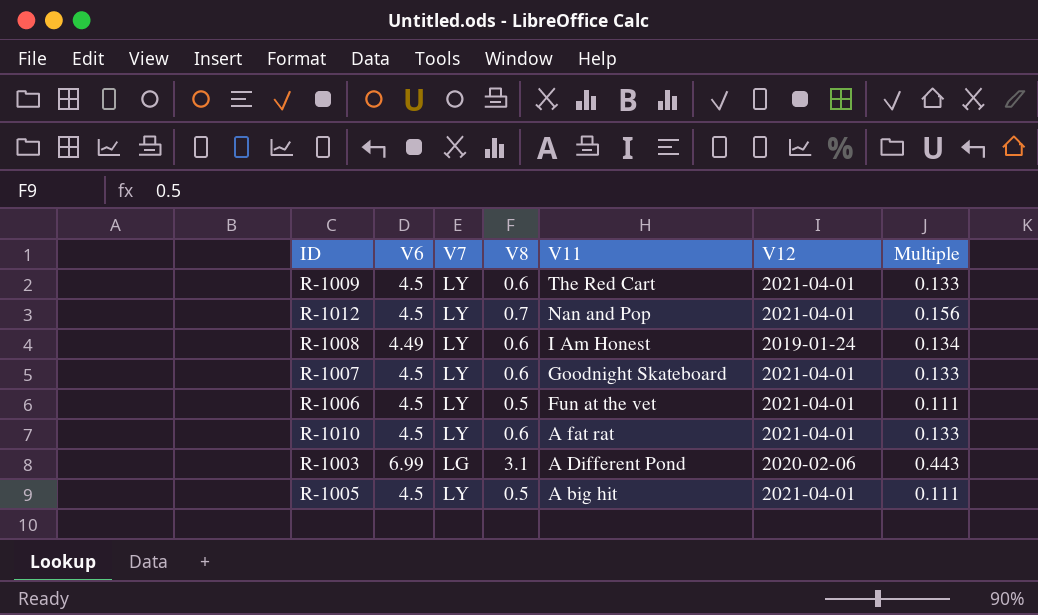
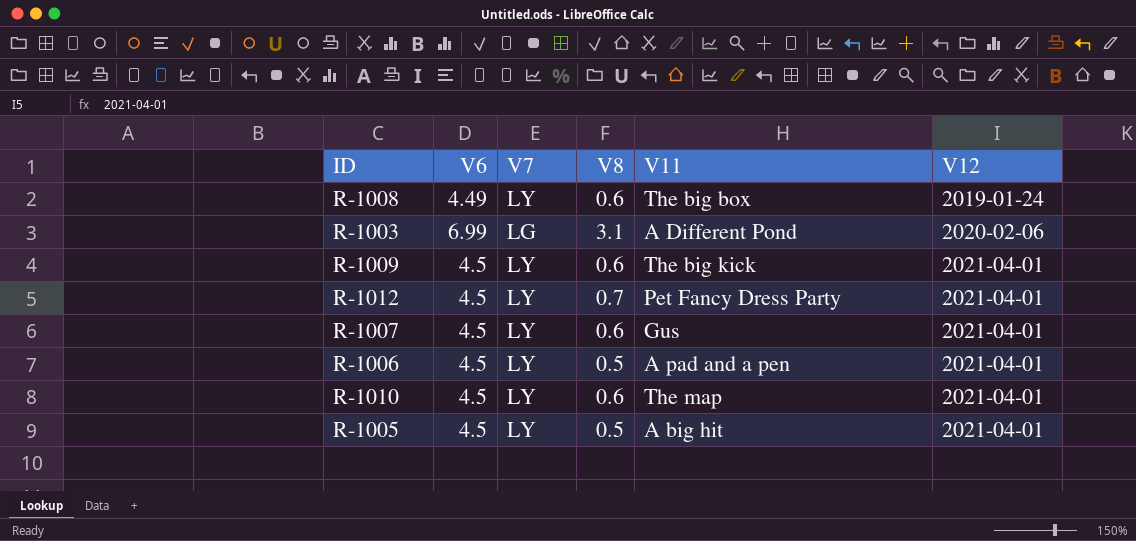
row order: V11 descending -> V12 ascending
column Multiple | formula: [V8] / [V6] -> none
R-1008 | V11: I Am Honest -> The big box
R-1009 | V11: The Red Cart -> The big kick
R-1012 | V11: Nan and Pop -> Pet Fancy Dress Party
R-1007 | V11: Goodnight Skateboard -> Gus
R-1006 | V11: Fun at the vet -> A pad and a pen
R-1010 | V11: A fat rat -> The map

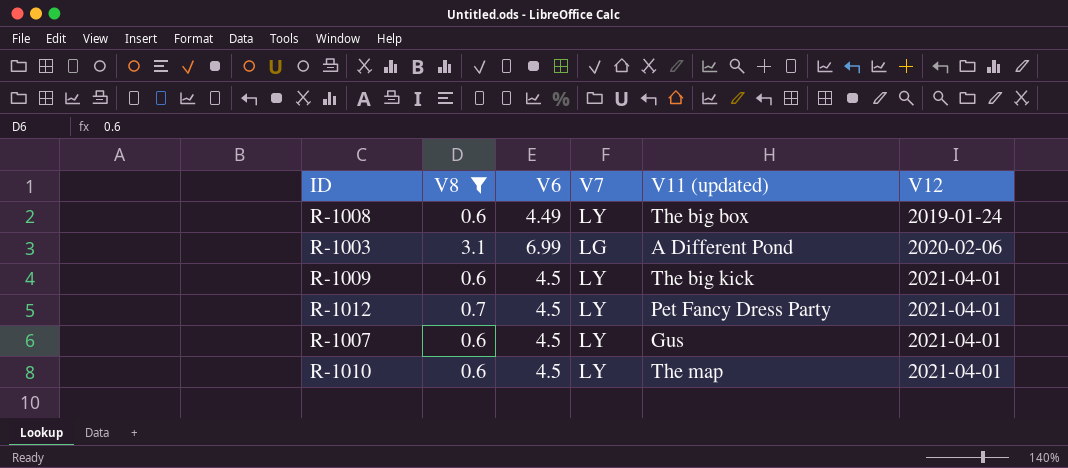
filter: none -> V8 != 0.5
column V8 | position: 4 -> 2
column name: V11 -> V11 (updated)

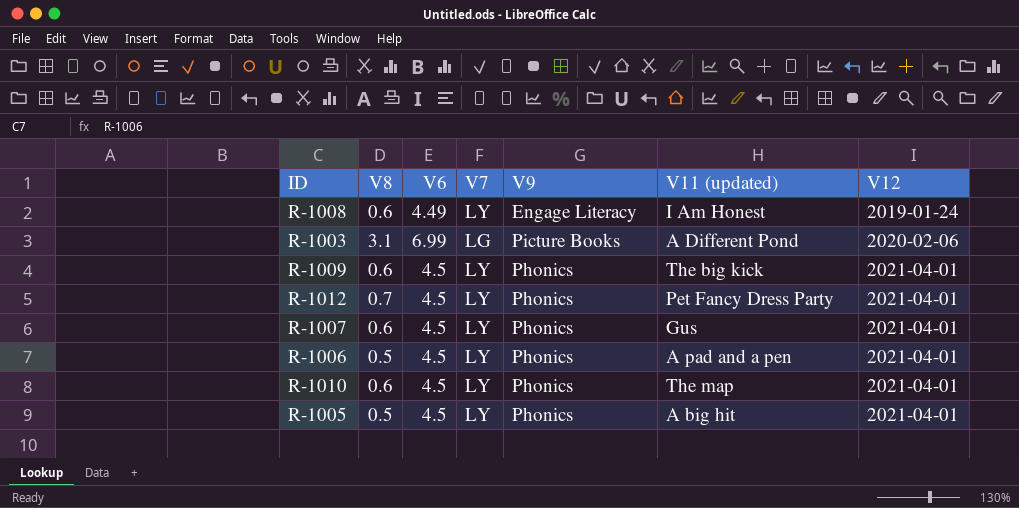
filter: V8 != 0.5 -> none
column V9 | position: none -> 5
R-1008 | V11 (updated): The big box -> I Am Honest

